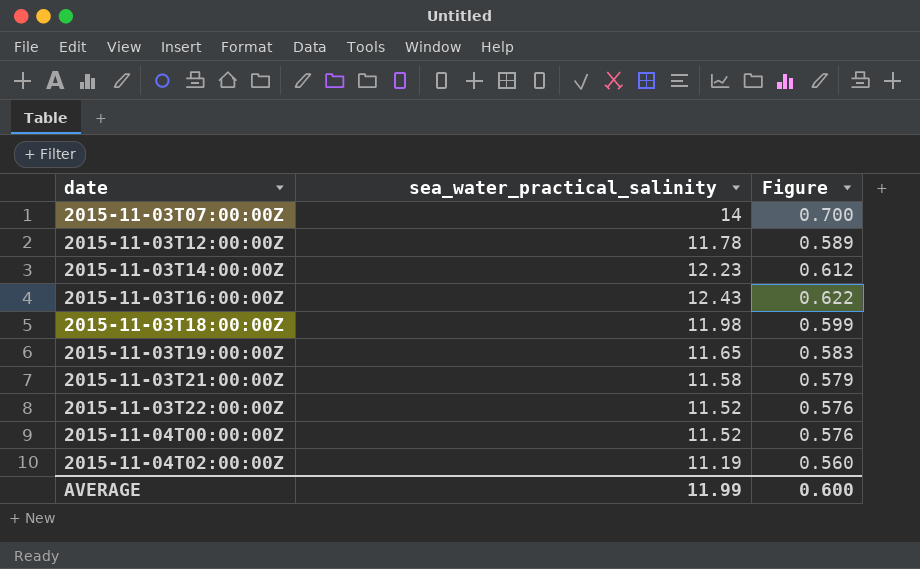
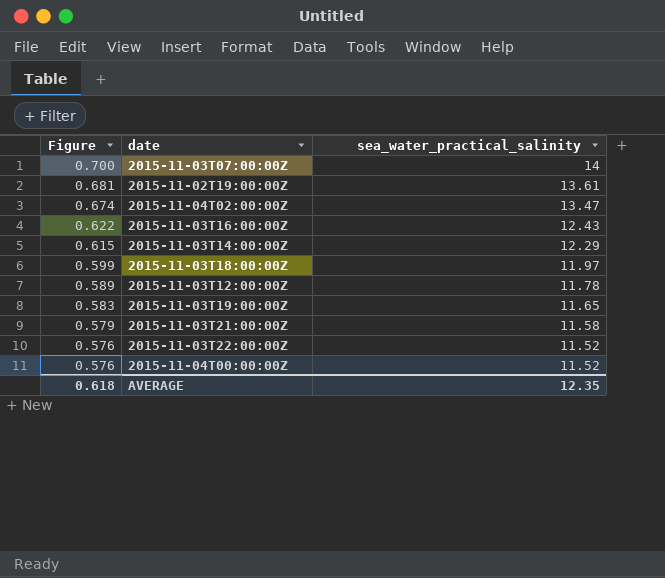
row order: date ascending -> Figure descending
column Figure | position: 3 -> 1
row 2015-11-02T19:00:00Z: none -> 0.681 | 13.61
2015-11-04T02:00:00Z | Figure: 0.560 -> 0.674
2015-11-04T02:00:00Z | sea_water_practical_salinity: 11.19 -> 13.47
2015-11-03T14:00:00Z | Figure: 0.612 -> 0.615
2015-11-03T14:00:00Z | sea_water_practical_salinity: 12.23 -> 12.29
2015-11-03T18:00:00Z | sea_water_practical_salinity: 11.98 -> 11.97
AVERAGE | Figure: 0.600 -> 0.618
AVERAGE | sea_water_practical_salinity: 11.99 -> 12.35

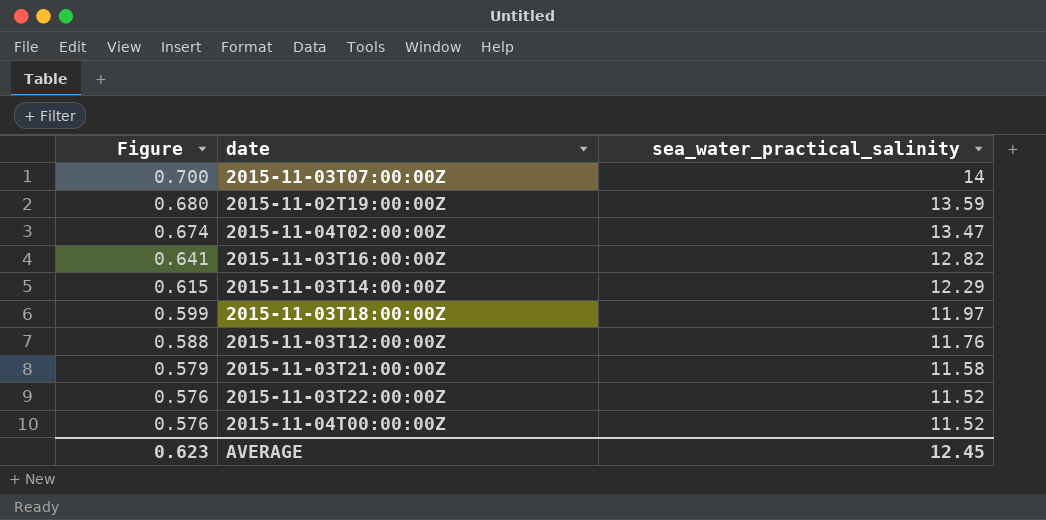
row 2015-11-03T19:00:00Z: 0.583 | 11.65 -> none
2015-11-02T19:00:00Z | Figure: 0.681 -> 0.680
2015-11-02T19:00:00Z | sea_water_practical_salinity: 13.61 -> 13.59
2015-11-03T16:00:00Z | Figure: 0.622 -> 0.641
2015-11-03T16:00:00Z | sea_water_practical_salinity: 12.43 -> 12.82
2015-11-03T12:00:00Z | Figure: 0.589 -> 0.588
2015-11-03T12:00:00Z | sea_water_practical_salinity: 11.78 -> 11.76
AVERAGE | Figure: 0.618 -> 0.623
AVERAGE | sea_water_practical_salinity: 12.35 -> 12.45

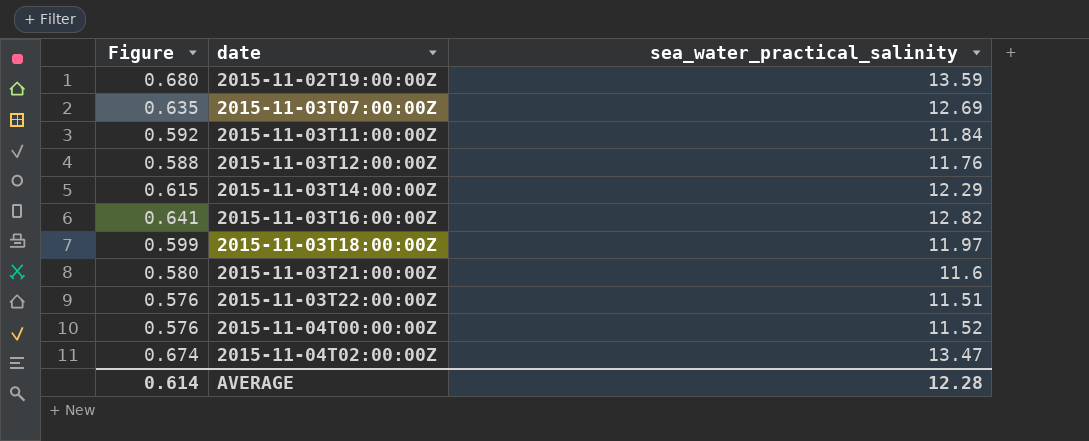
row order: Figure descending -> date ascending
2015-11-03T07:00:00Z | Figure: 0.700 -> 0.635
2015-11-03T07:00:00Z | sea_water_practical_salinity: 14 -> 12.69
row 2015-11-03T11:00:00Z: none -> 0.592 | 11.84
2015-11-03T21:00:00Z | Figure: 0.579 -> 0.580
2015-11-03T21:00:00Z | sea_water_practical_salinity: 11.58 -> 11.6
2015-11-03T22:00:00Z | sea_water_practical_salinity: 11.52 -> 11.51
AVERAGE | Figure: 0.623 -> 0.614
AVERAGE | sea_water_practical_salinity: 12.45 -> 12.28

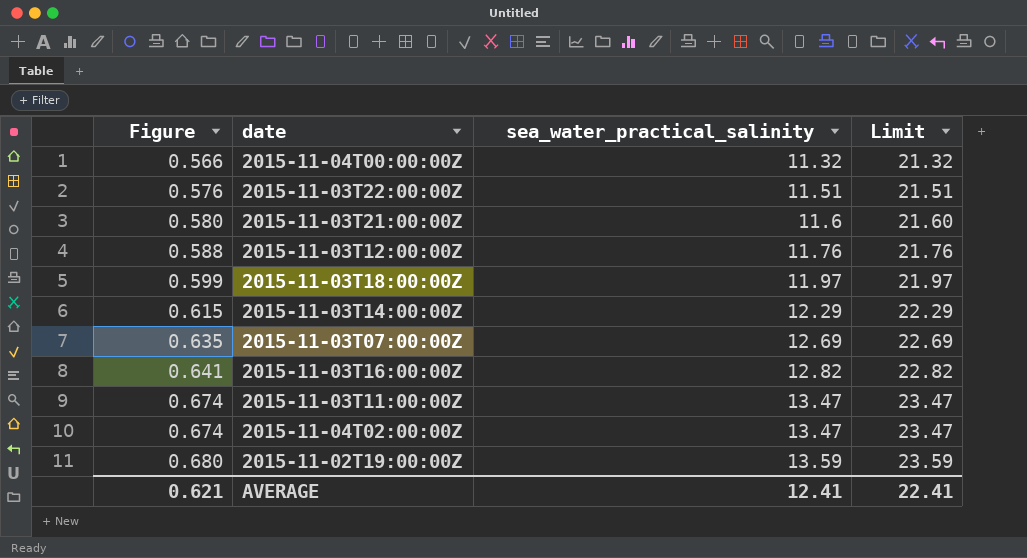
row order: date ascending -> Figure ascending
column Limit | formula: none -> [sea_water_practical_salinity] + 10
2015-11-04T00:00:00Z | Figure: 0.576 -> 0.566
2015-11-04T00:00:00Z | sea_water_practical_salinity: 11.52 -> 11.32
2015-11-03T11:00:00Z | Figure: 0.592 -> 0.674
2015-11-03T11:00:00Z | sea_water_practical_salinity: 11.84 -> 13.47
AVERAGE | Figure: 0.614 -> 0.621
AVERAGE | sea_water_practical_salinity: 12.28 -> 12.41

